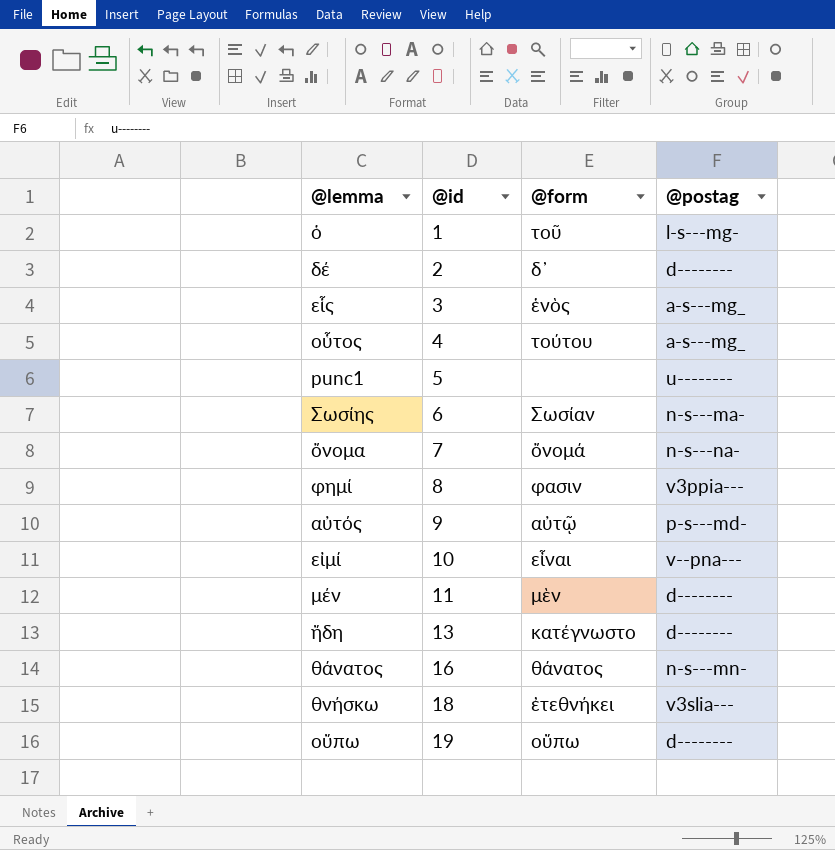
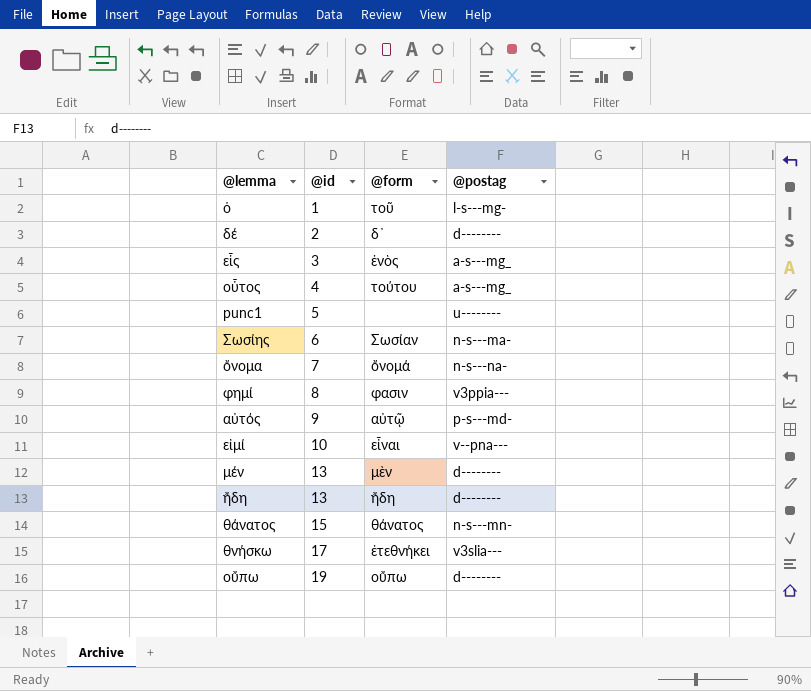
μέν | @id: 11 -> 13
ἤδη | @form: κατέγνωστο -> ἤδη
θάνατος | @id: 16 -> 15
θνήσκω | @id: 18 -> 17

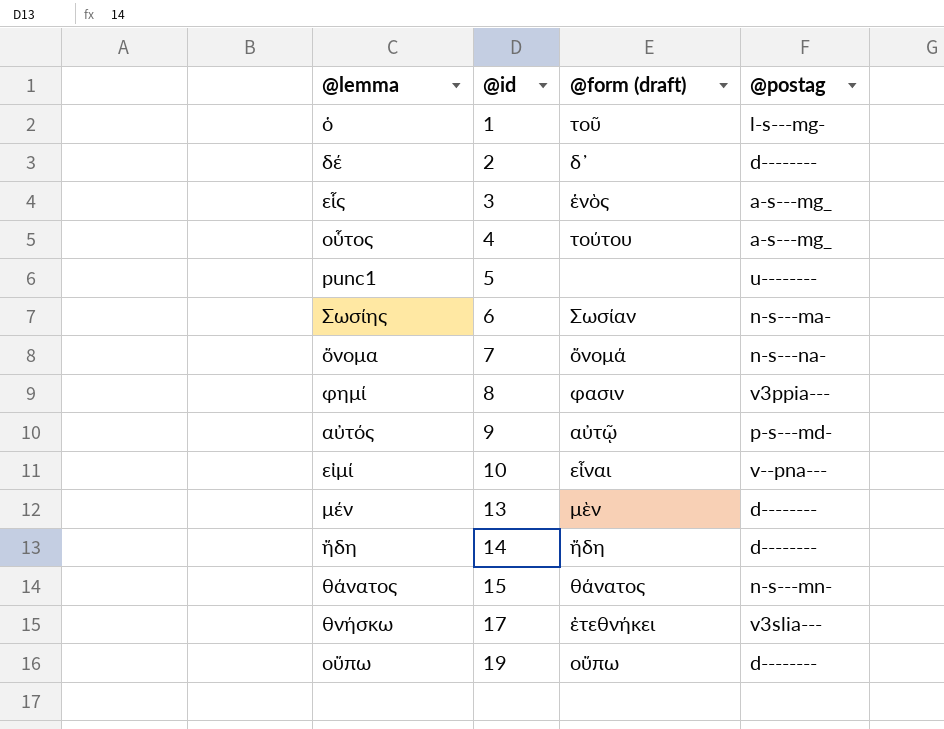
column name: @form -> @form (draft)
ἤδη | @id: 13 -> 14

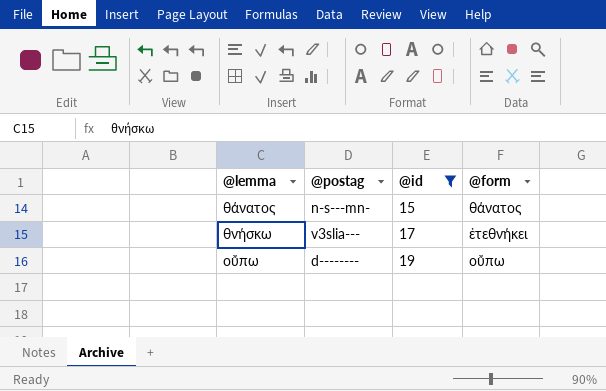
filter: none -> @id >= 15
column @postag | position: 4 -> 2
column name: @form (draft) -> @form

